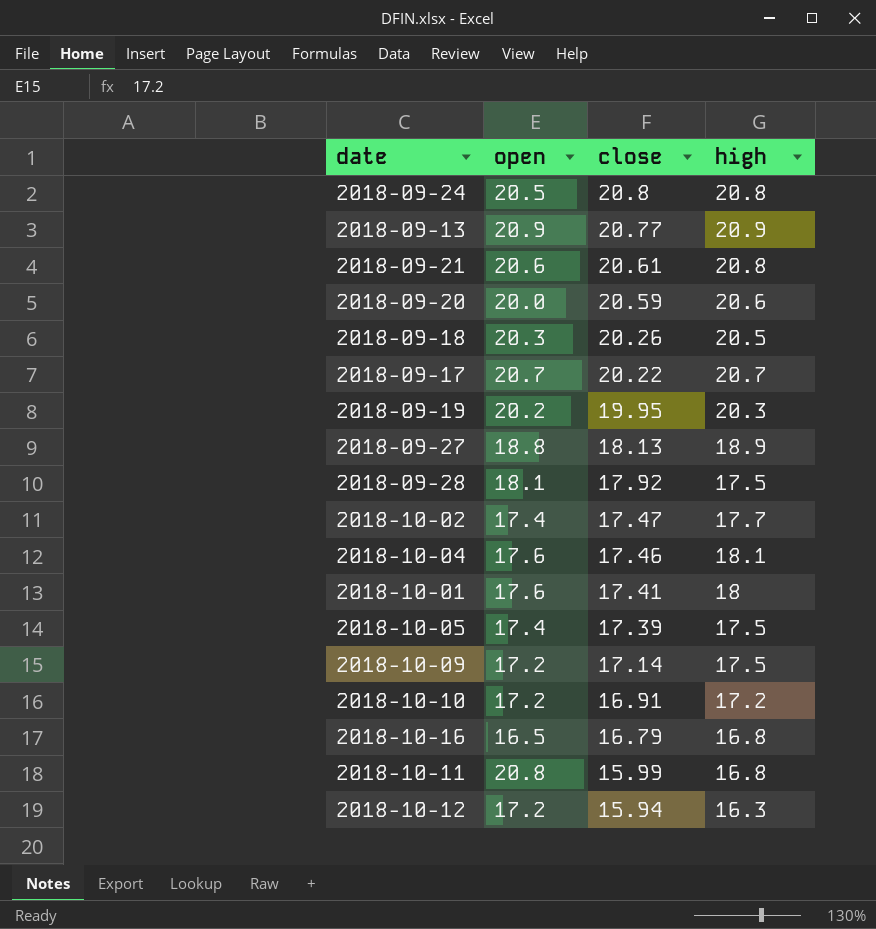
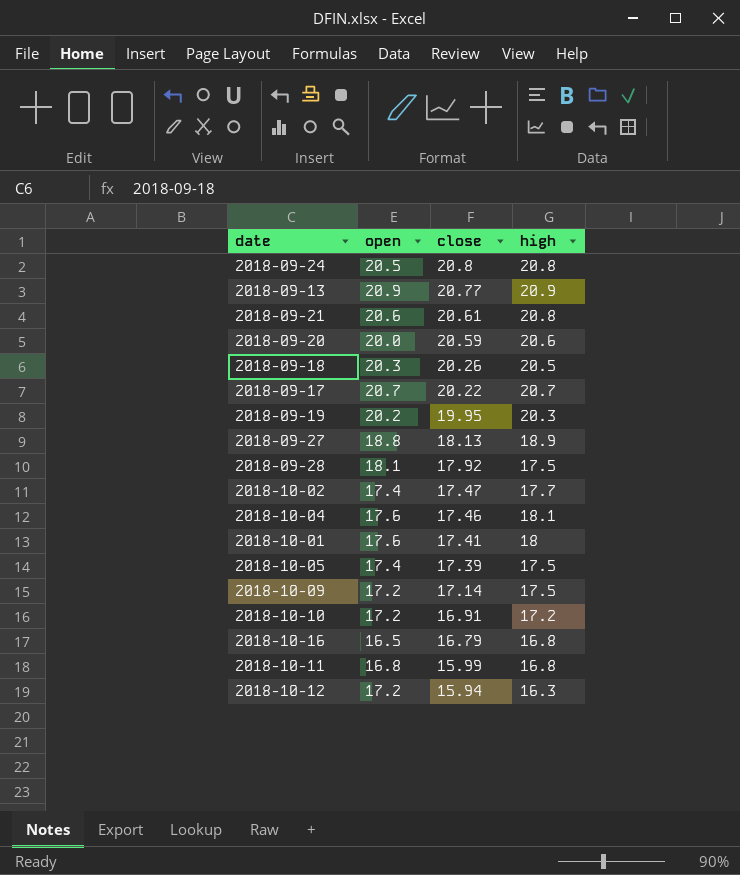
2018-10-11 | open: 20.8 -> 16.8

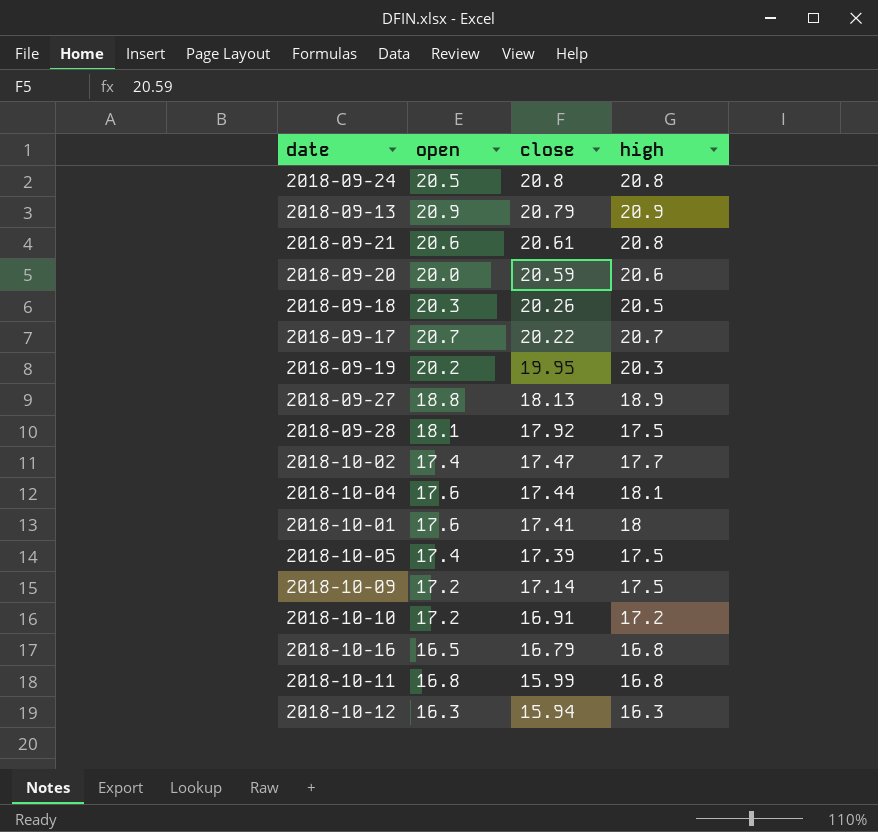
2018-09-13 | close: 20.77 -> 20.79
2018-10-04 | close: 17.46 -> 17.44
2018-10-12 | open: 17.2 -> 16.3

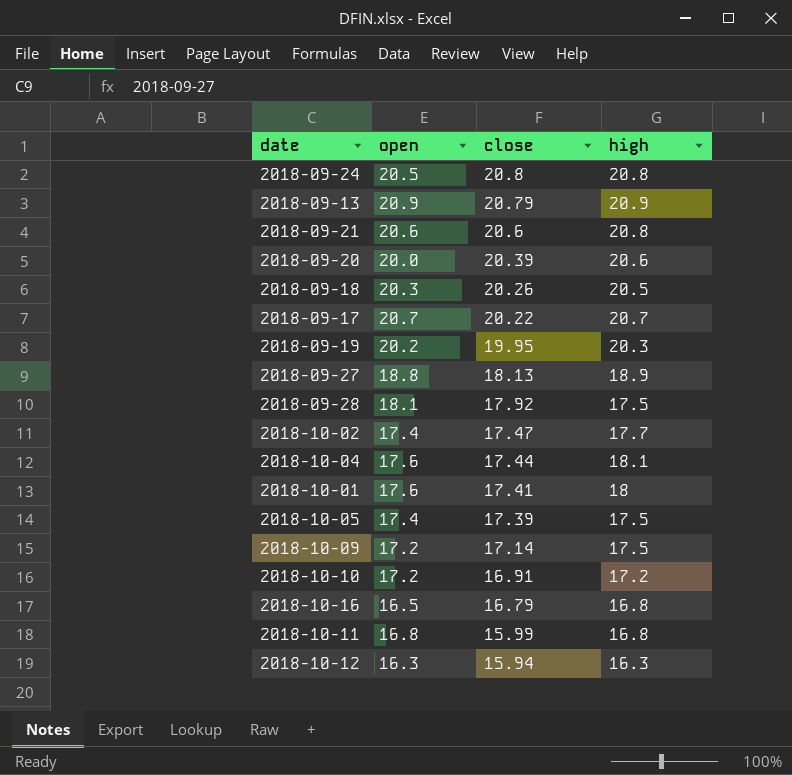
2018-09-21 | close: 20.61 -> 20.6
2018-09-20 | close: 20.59 -> 20.39

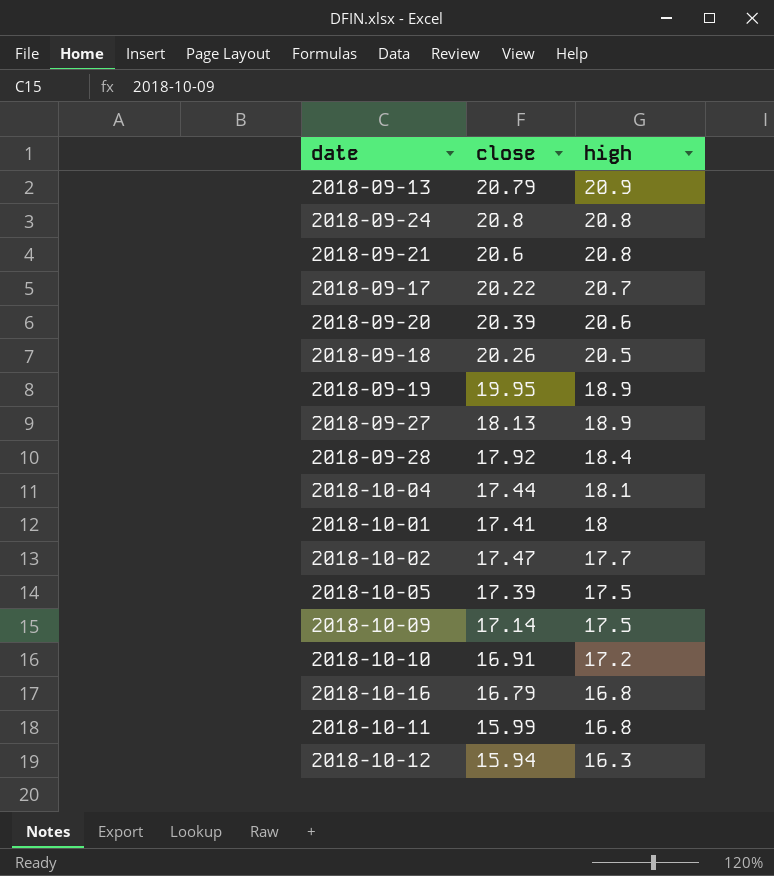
row order: close descending -> high descending
column open | position: 2 -> none
2018-09-19 | high: 20.3 -> 18.9
2018-09-28 | high: 17.5 -> 18.4

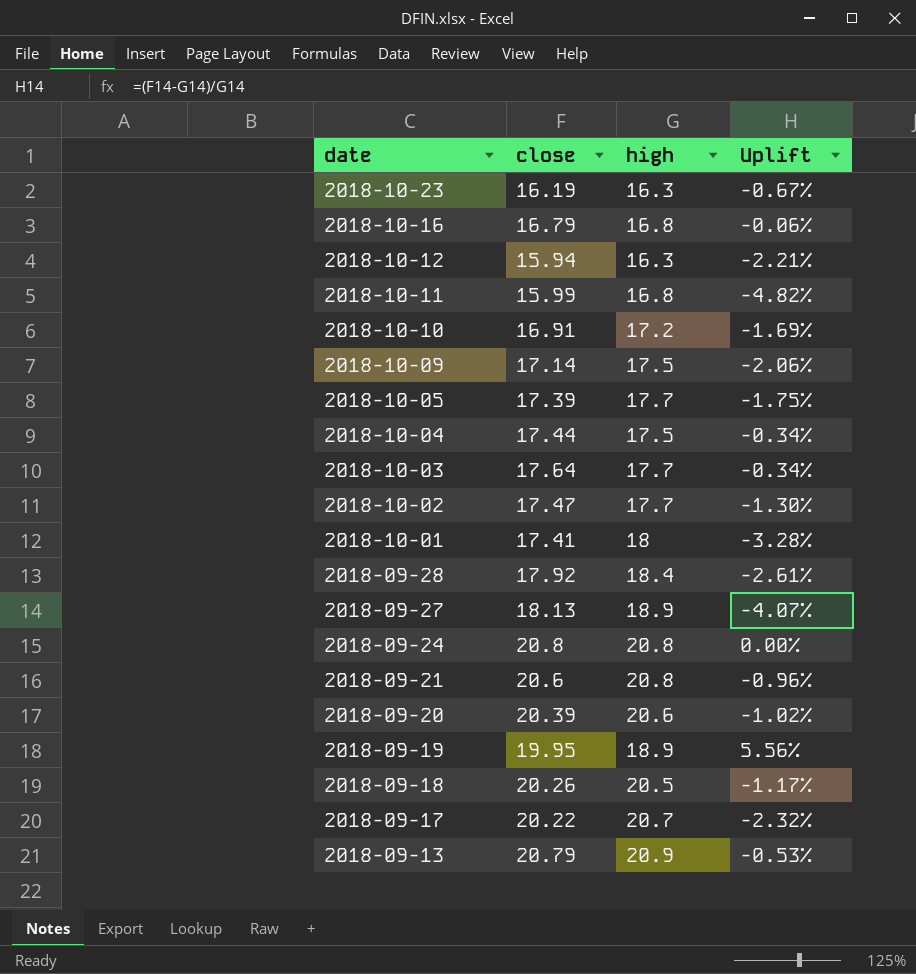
row order: high descending -> date descending
column Uplift | formula: none -> ([close] - [high]) / [high]
row 2018-10-23: none -> 16.19 | 16.3 | -0.67%
2018-10-05 | high: 17.5 -> 17.7
2018-10-04 | high: 18.1 -> 17.5
row 2018-10-03: none -> 17.64 | 17.7 | -0.34%

